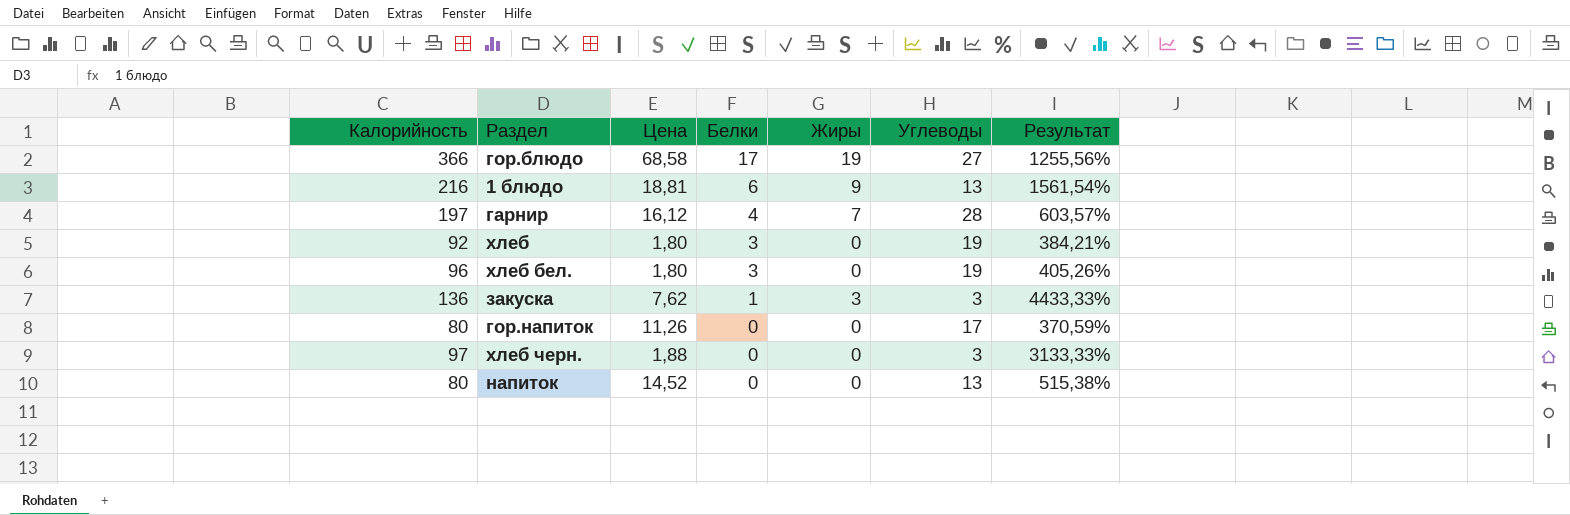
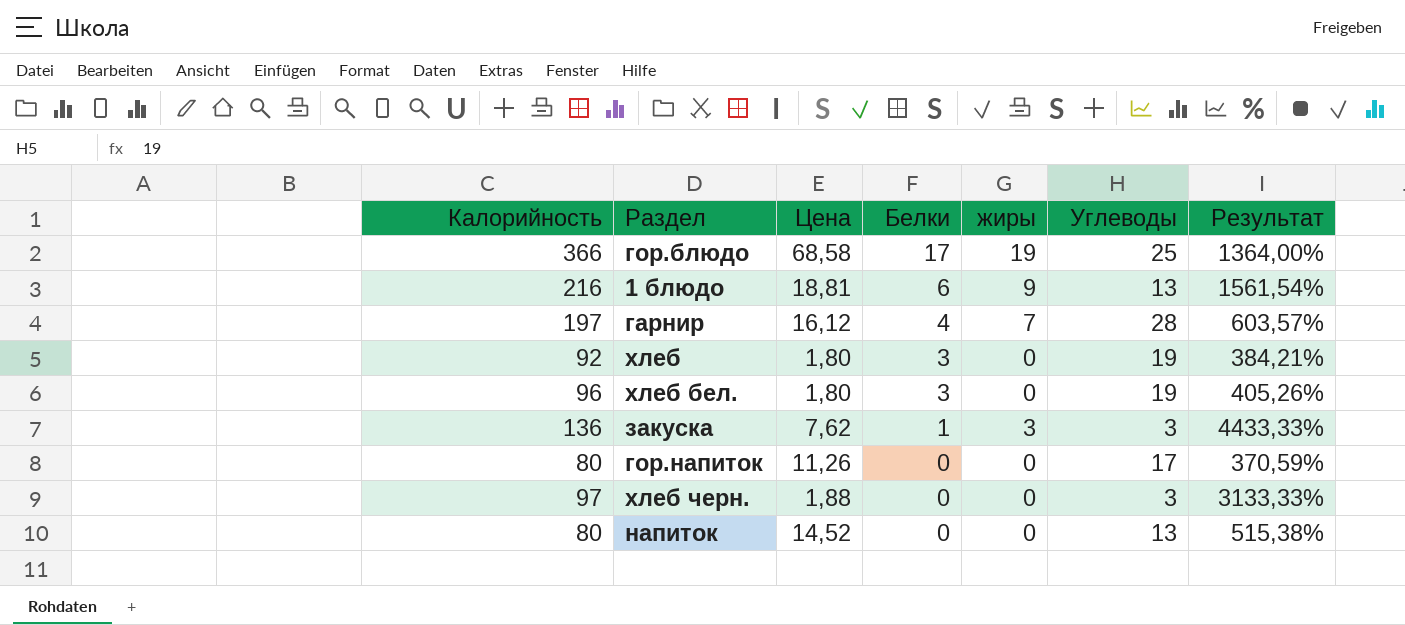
column name: Жиры -> жиры
гор.блюдо | Углеводы: 27 -> 25
гор.блюдо | Результат: 1255,56% -> 1364,00%

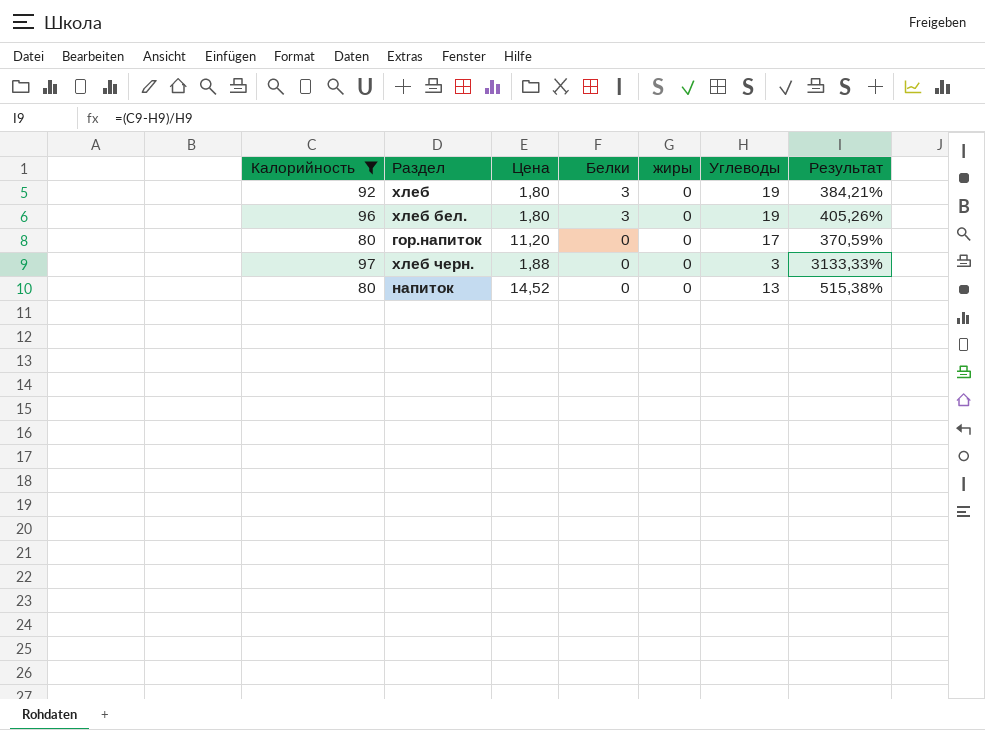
filter: none -> Калорийность <= 97
гор.напиток | Цена: 11,26 -> 11,20

